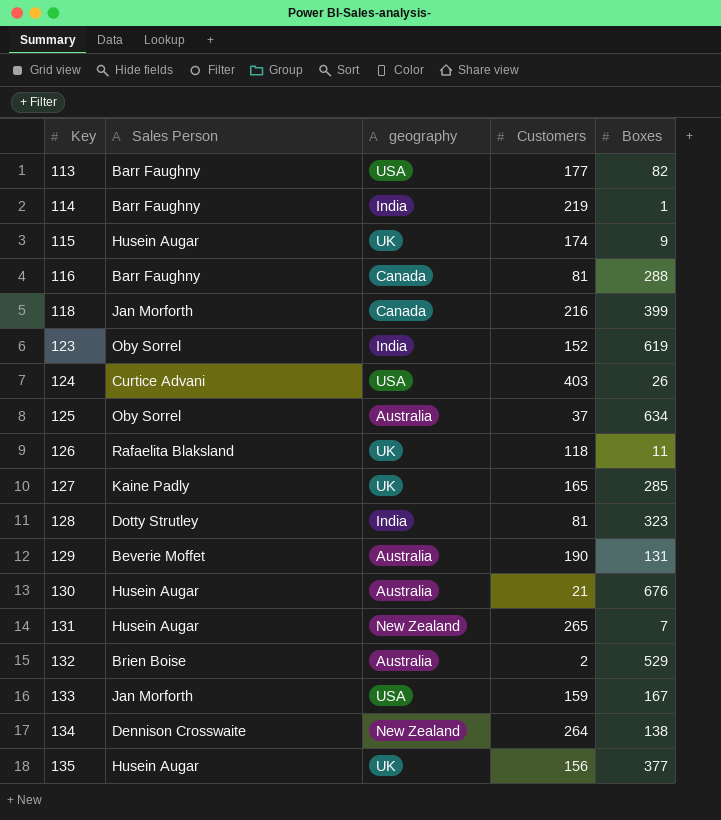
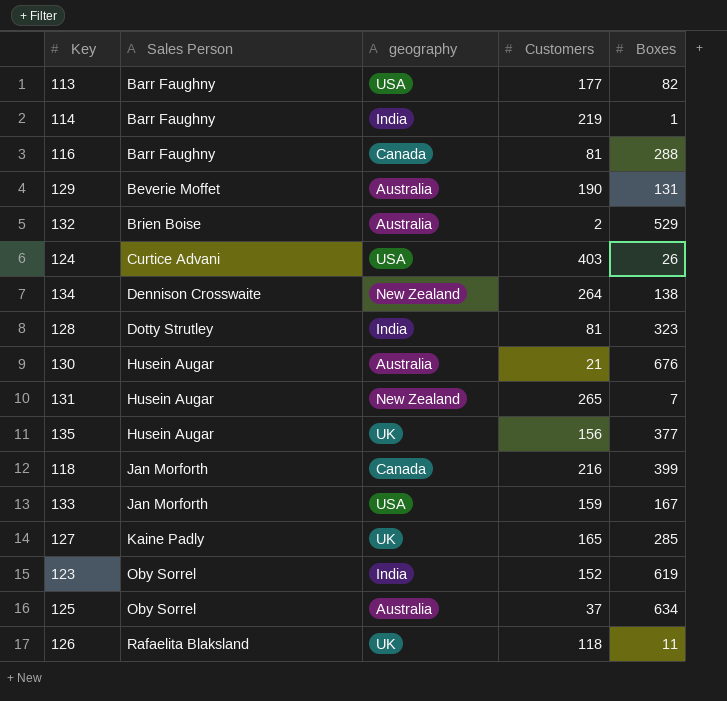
row order: Key ascending -> Sales Person ascending
row 115: Husein Augar | UK | 174 | 9 -> none

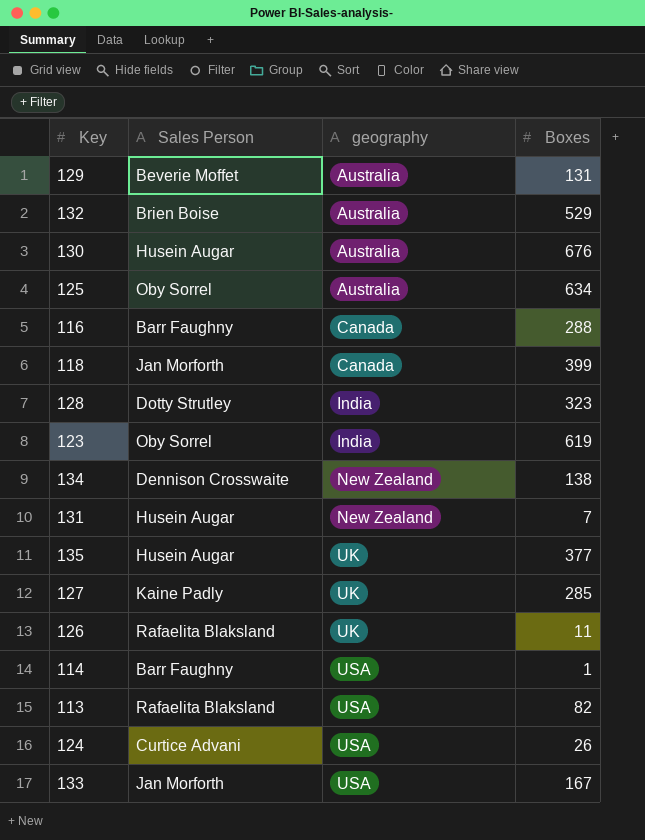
row order: Sales Person ascending -> geography ascending
column Customers | position: 4 -> none
114 | geography: India -> USA
113 | Sales Person: Barr Faughny -> Rafaelita Blaksland

